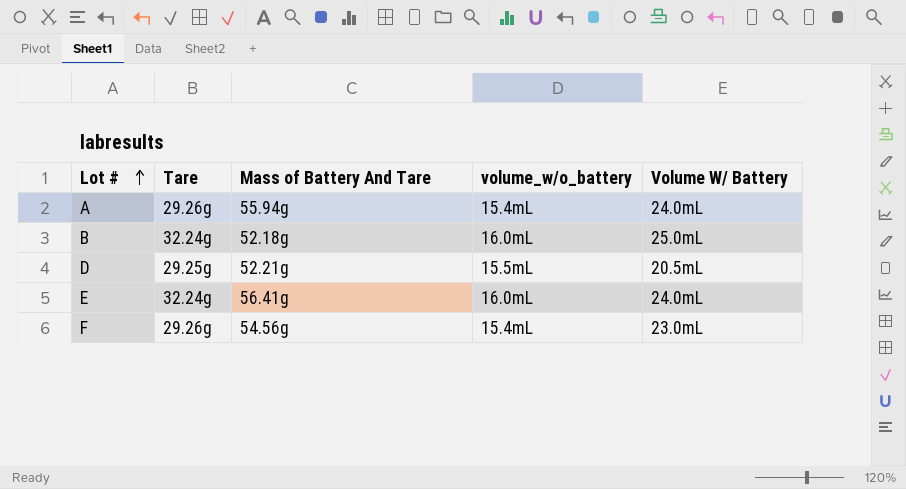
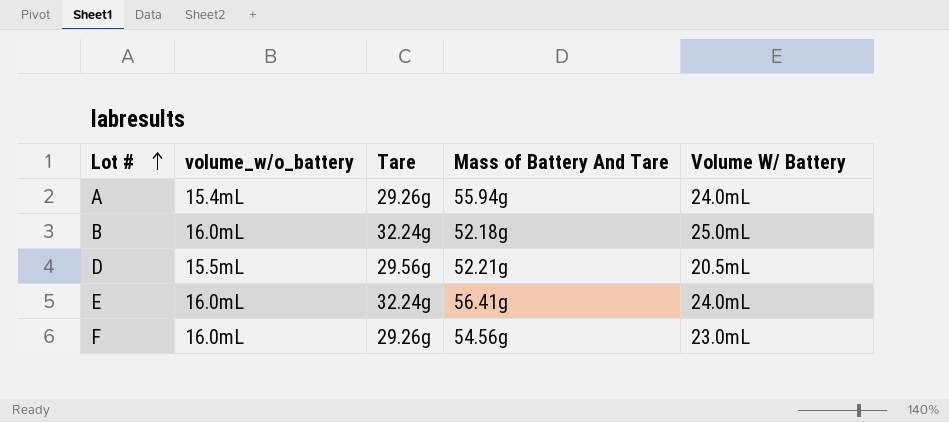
column volume_w/o_battery | position: 4 -> 2
D | Tare: 29.25g -> 29.56g
F | volume_w/o_battery: 15.4mL -> 16.0mL

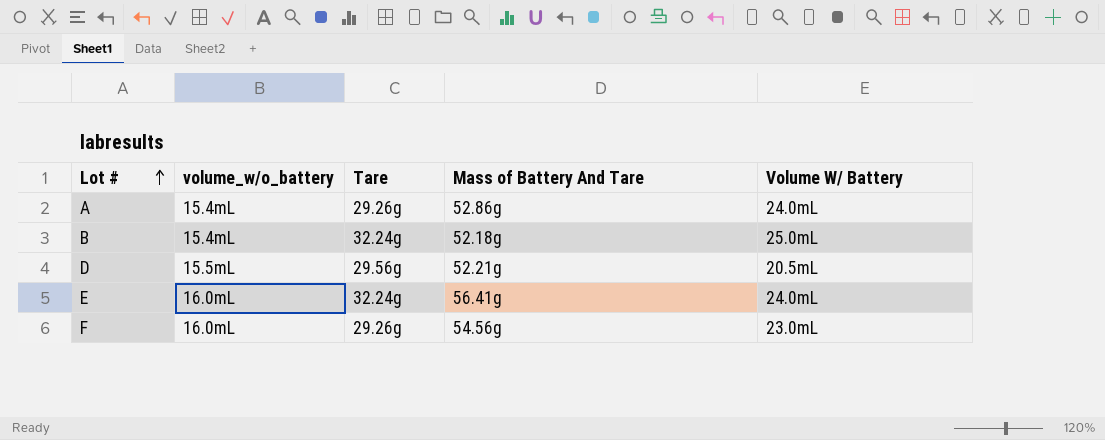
A | Mass of Battery And Tare: 55.94g -> 52.86g
B | volume_w/o_battery: 16.0mL -> 15.4mL

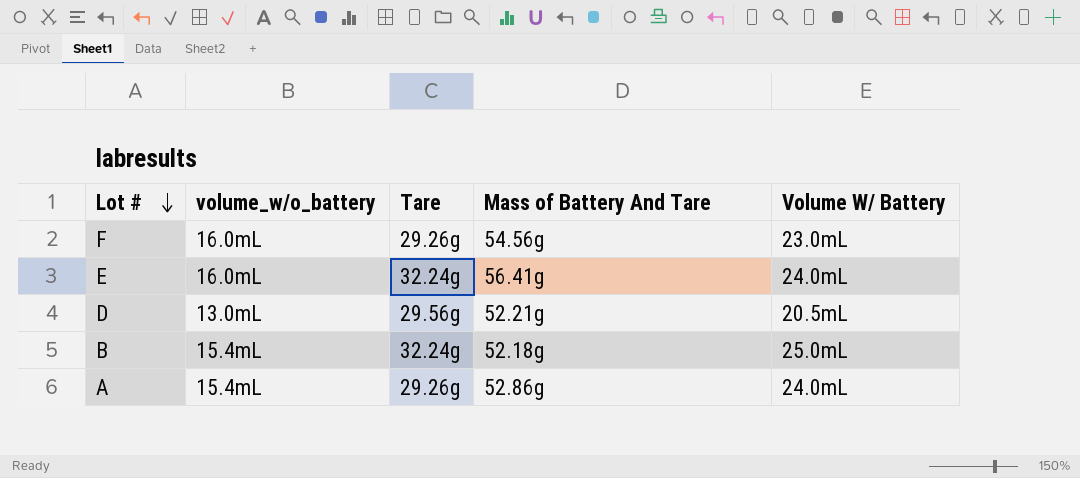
row order: Lot # ascending -> Lot # descending
D | volume_w/o_battery: 15.5mL -> 13.0mL

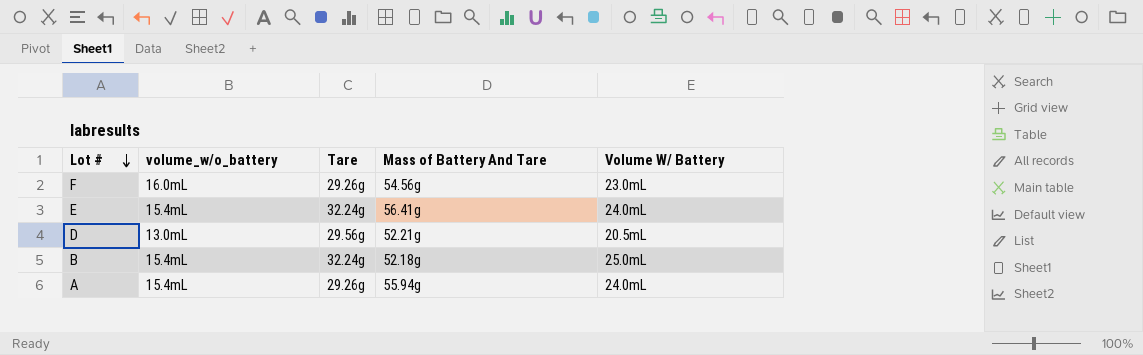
E | volume_w/o_battery: 16.0mL -> 15.4mL
A | Mass of Battery And Tare: 52.86g -> 55.94g

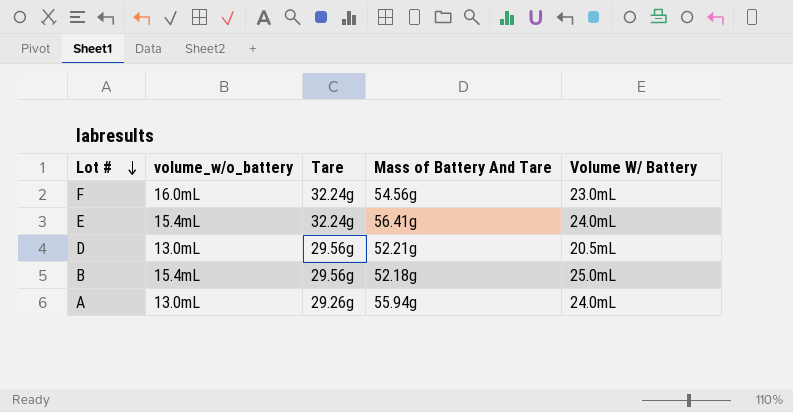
F | Tare: 29.26g -> 32.24g
B | Tare: 32.24g -> 29.56g
A | volume_w/o_battery: 15.4mL -> 13.0mL

